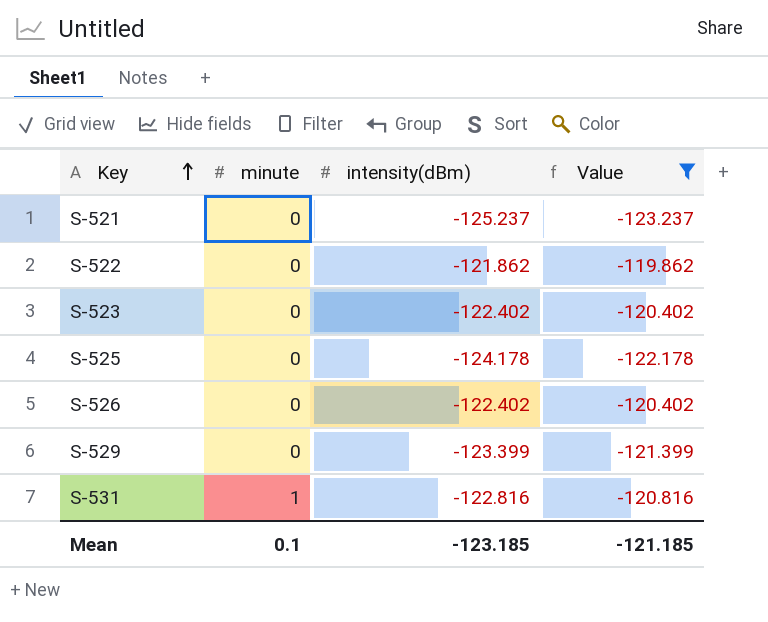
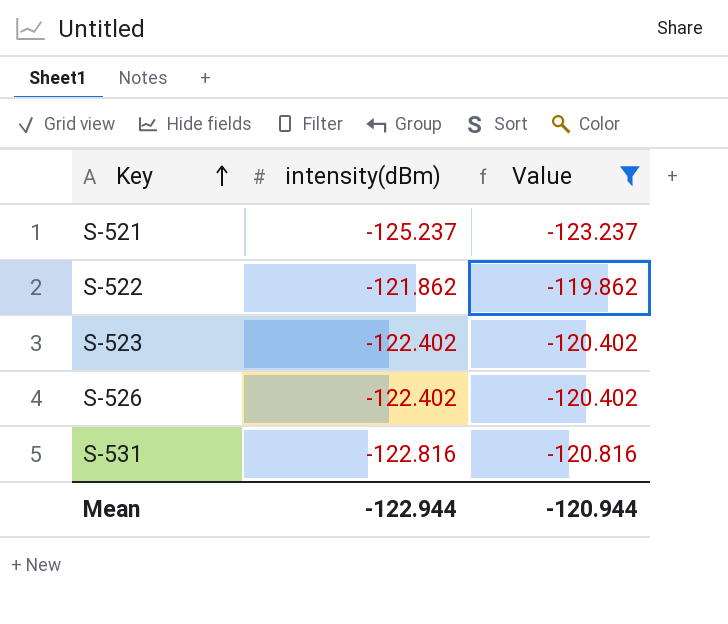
column minute | position: 2 -> none
row S-525: 0 | -124.178 | -122.178 -> none
row S-529: 0 | -123.399 | -121.399 -> none
Mean | intensity(dBm): -123.185 -> -122.944
Mean | Value: -121.185 -> -120.944

